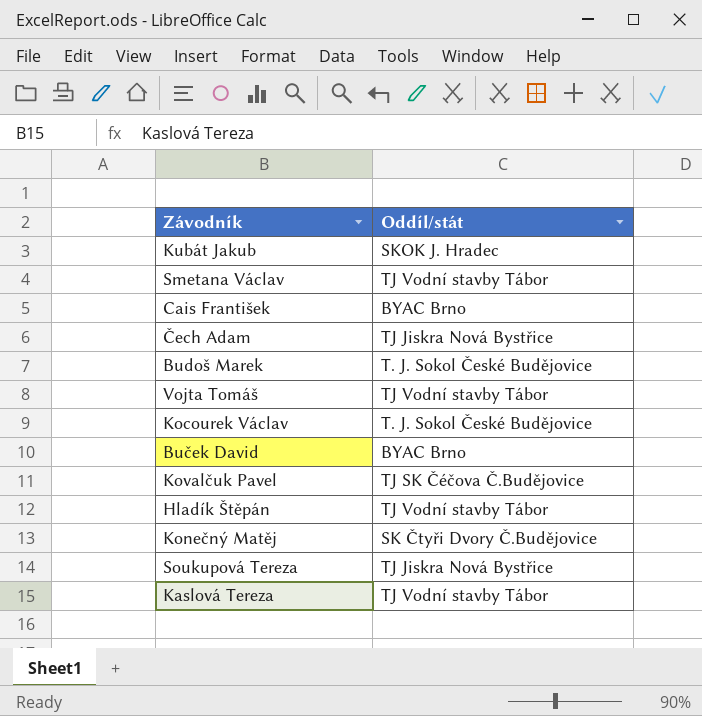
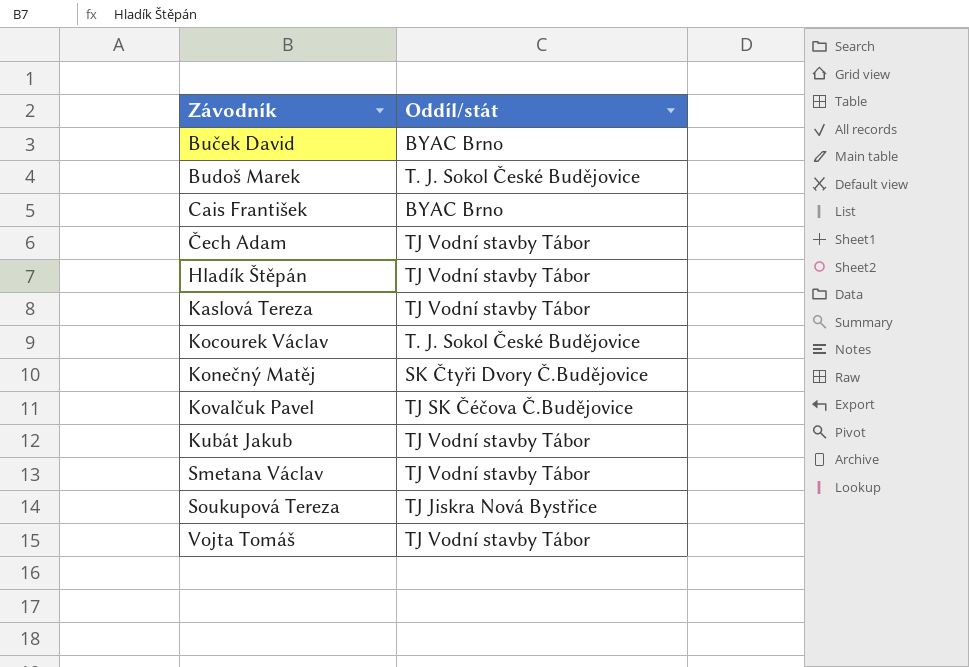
row order: none -> Závodník ascending
Čech Adam | Oddíl/stát: TJ Jiskra Nová Bystřice -> TJ Vodní stavby Tábor
Kubát Jakub | Oddíl/stát: SKOK J. Hradec -> TJ Vodní stavby Tábor

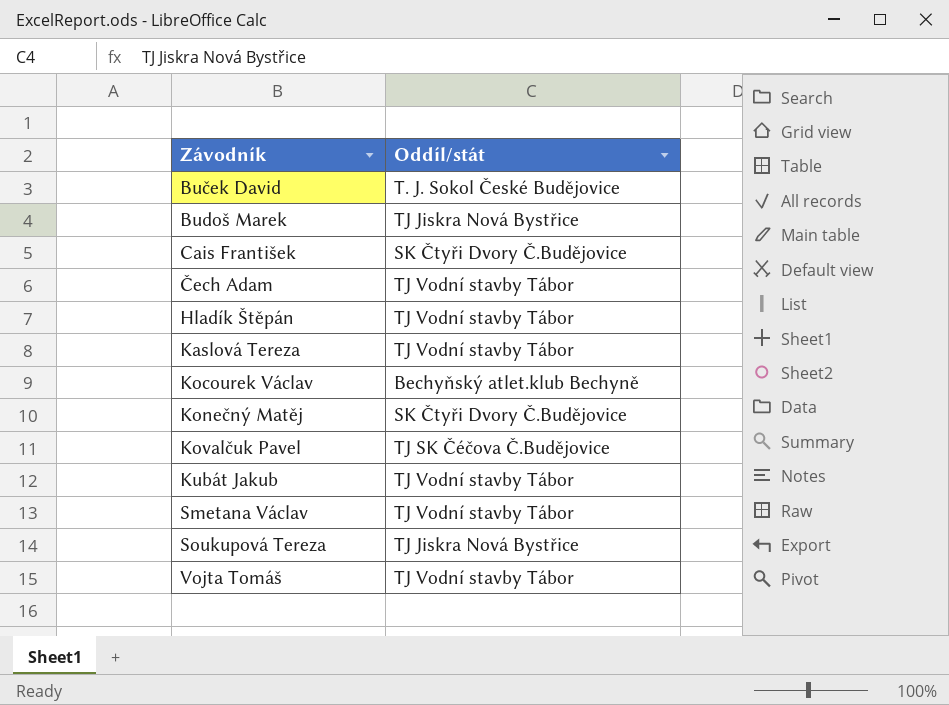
Buček David | Oddíl/stát: BYAC Brno -> T. J. Sokol České Budějovice
Budoš Marek | Oddíl/stát: T. J. Sokol České Budějovice -> TJ Jiskra Nová Bystřice
Cais František | Oddíl/stát: BYAC Brno -> SK Čtyři Dvory Č.Budějovice
Kocourek Václav | Oddíl/stát: T. J. Sokol České Budějovice -> Bechyňský atlet.klub Bechyně

